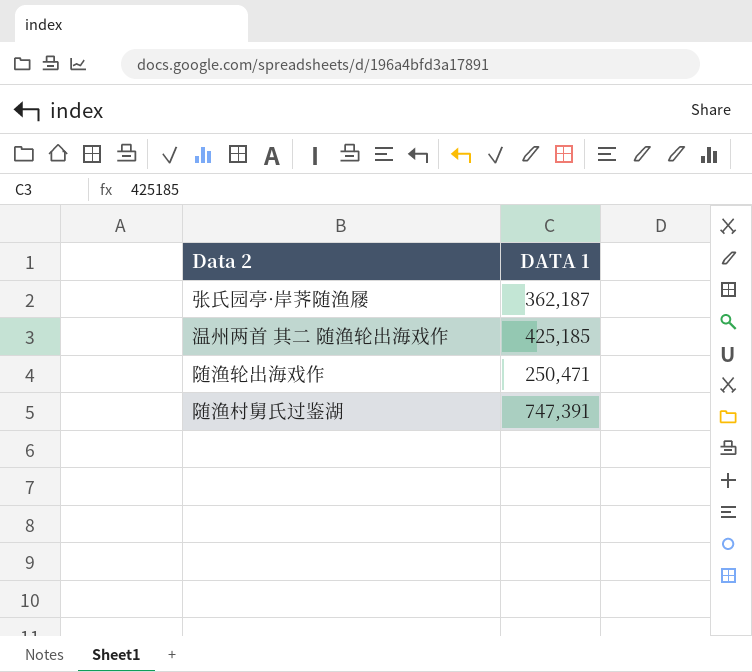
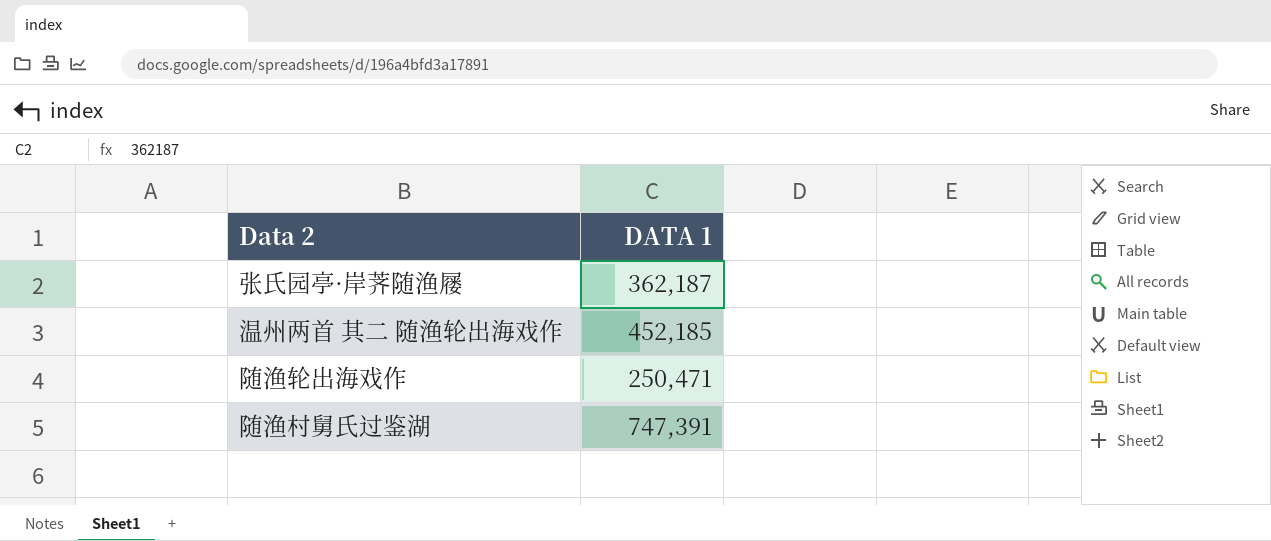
温州两首 其二 随渔轮出海戏作 | DATA 1: 425,185 -> 452,185

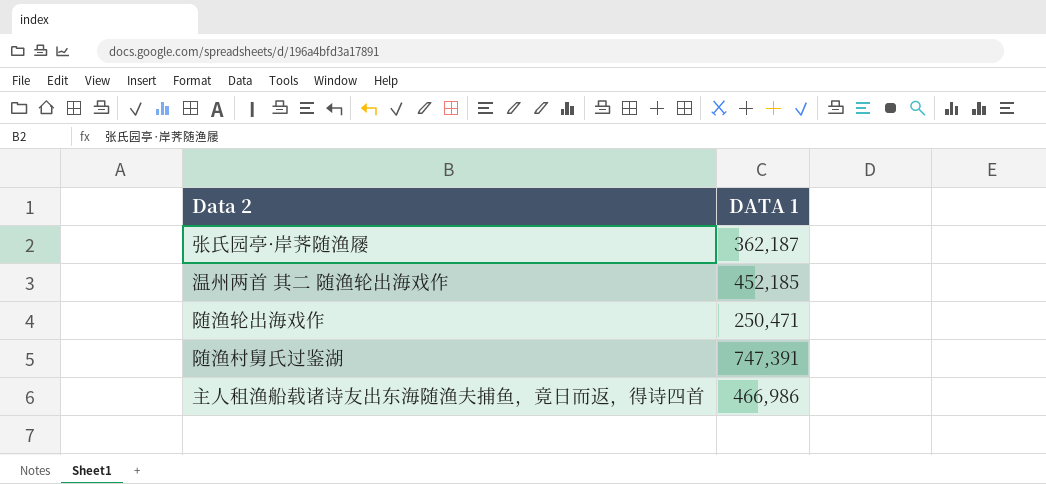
row 主人租渔船载诸诗友出东海随渔夫捕鱼，竟日而返，得诗四首: none -> 466,986

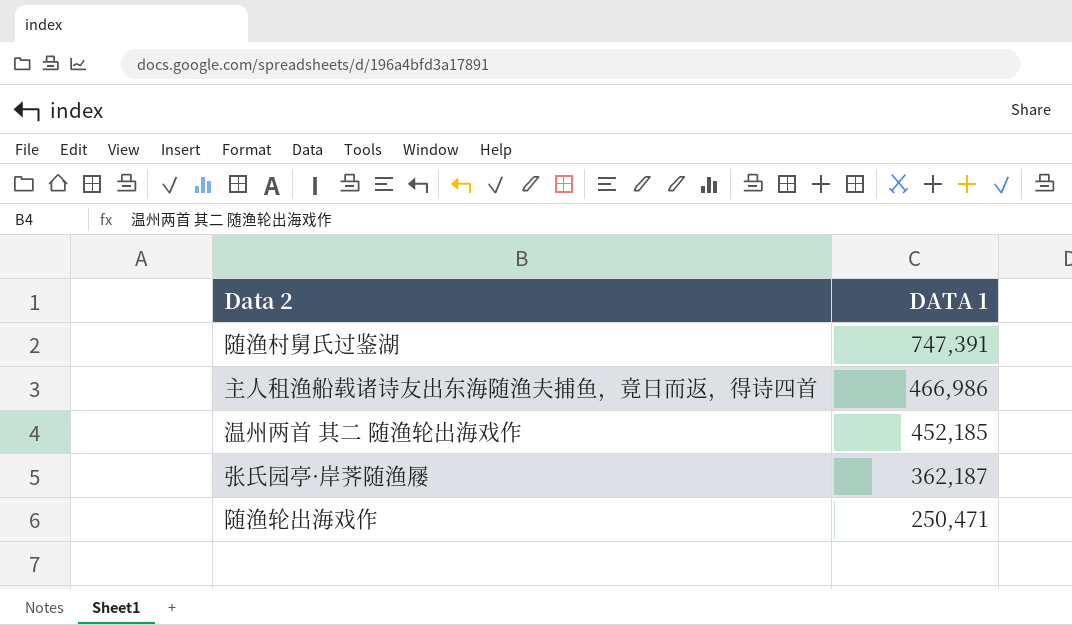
row order: none -> DATA 1 descending

